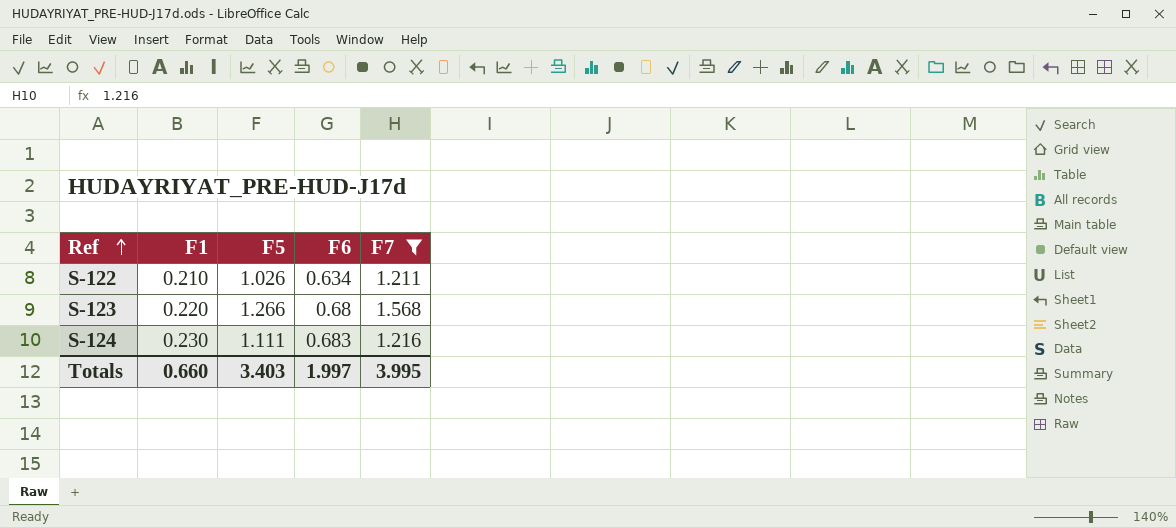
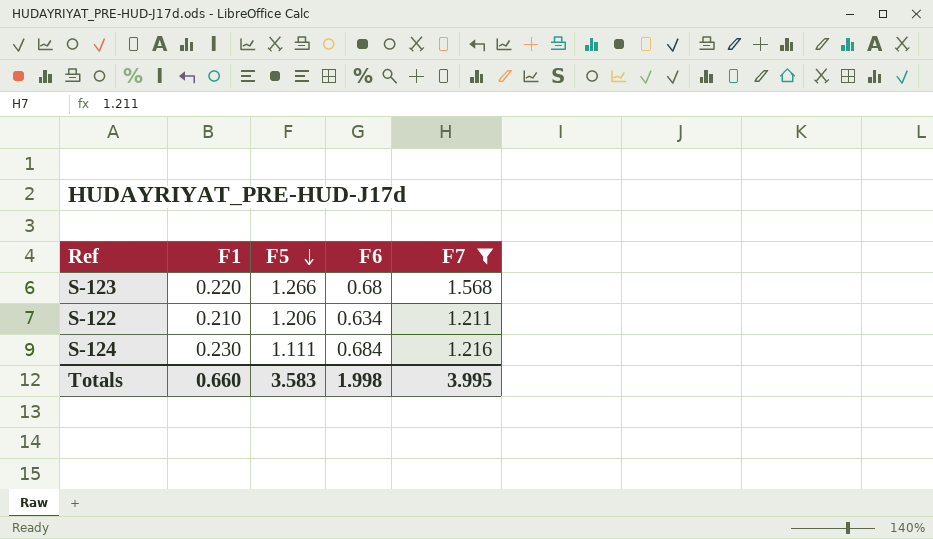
row order: Ref ascending -> F5 descending
S-122 | F5: 1.026 -> 1.206
S-124 | F6: 0.683 -> 0.684
Totals | F5: 3.403 -> 3.583
Totals | F6: 1.997 -> 1.998

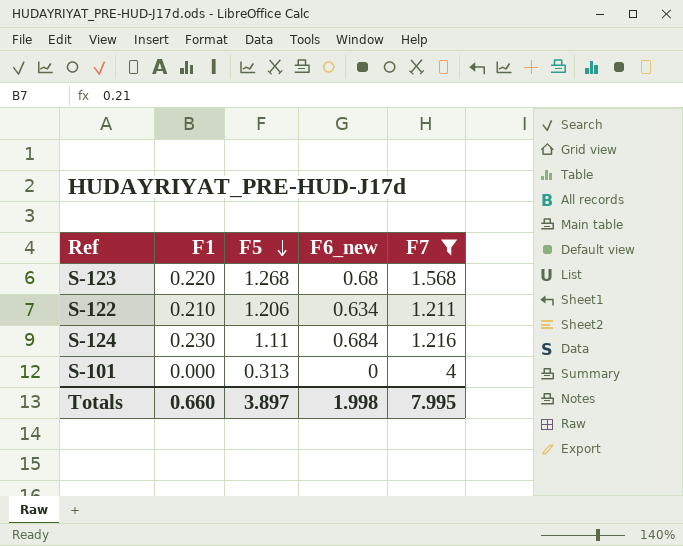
column name: F6 -> F6_new
S-123 | F5: 1.266 -> 1.268
S-124 | F5: 1.111 -> 1.11
row S-101: none -> 0.000 | 0.313 | 0 | 4
Totals | F5: 3.583 -> 3.897
Totals | F7: 3.995 -> 7.995

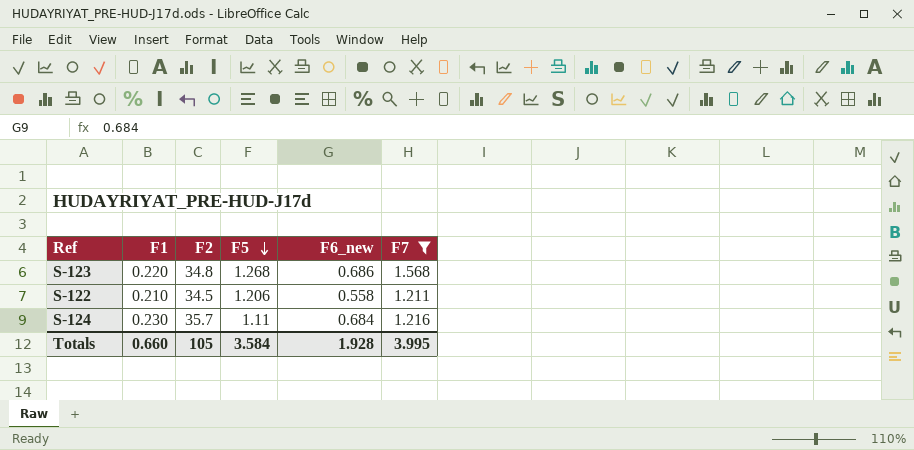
column F2 | position: none -> 3
row S-101: 0.000 | 0.313 | 0 | 4 -> none
S-123 | F6_new: 0.68 -> 0.686
S-122 | F6_new: 0.634 -> 0.558
Totals | F5: 3.897 -> 3.584
Totals | F6_new: 1.998 -> 1.928
Totals | F7: 7.995 -> 3.995

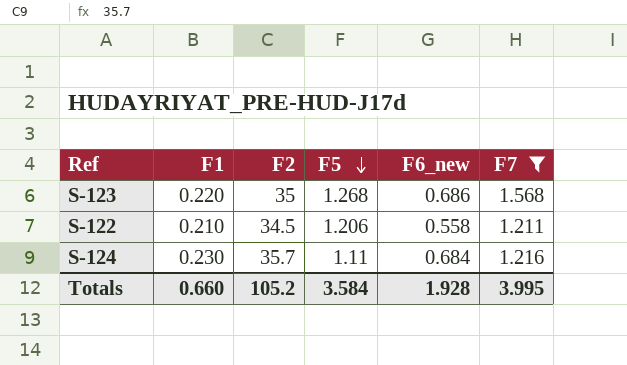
S-123 | F2: 34.8 -> 35
Totals | F2: 105 -> 105.2

